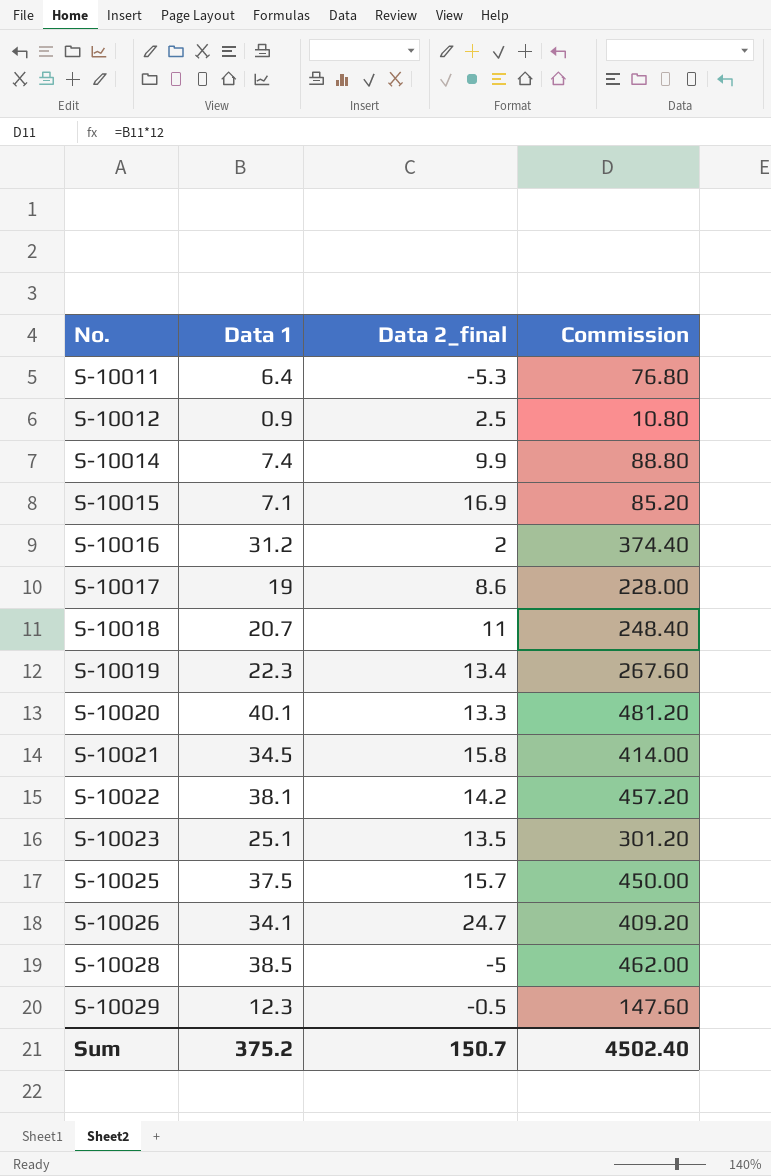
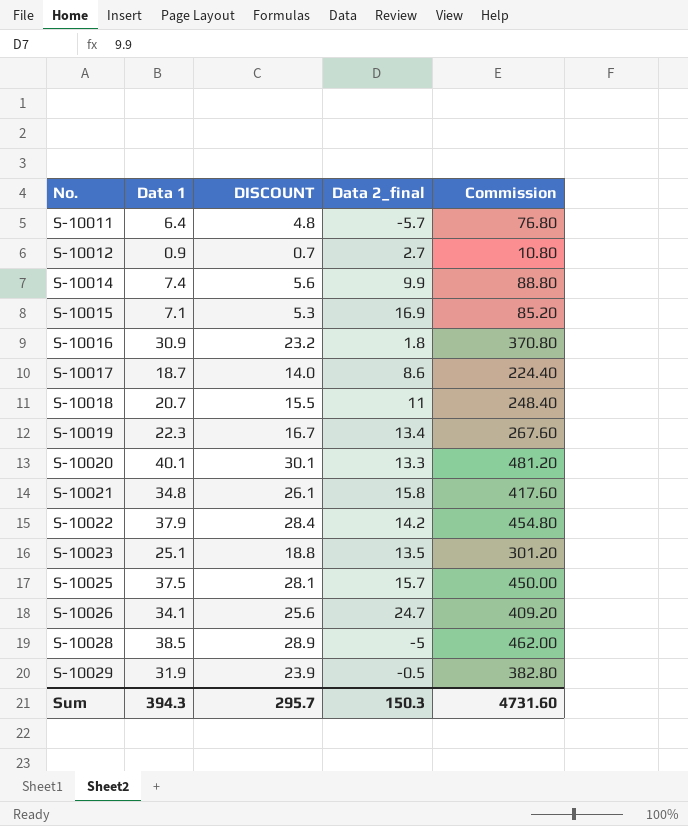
column DISCOUNT | formula: none -> [Data 1] * 0.75
S-10011 | Data 2_final: -5.3 -> -5.7
S-10012 | Data 2_final: 2.5 -> 2.7
S-10016 | Data 1: 31.2 -> 30.9
S-10016 | Data 2_final: 2 -> 1.8
S-10016 | Commission: 374.40 -> 370.80
S-10017 | Data 1: 19 -> 18.7
S-10017 | Commission: 228.00 -> 224.40
S-10021 | Data 1: 34.5 -> 34.8
S-10021 | Commission: 414.00 -> 417.60
S-10022 | Data 1: 38.1 -> 37.9
S-10022 | Commission: 457.20 -> 454.80
S-10029 | Data 1: 12.3 -> 31.9
S-10029 | Commission: 147.60 -> 382.80
Sum | Data 1: 375.2 -> 394.3
Sum | Data 2_final: 150.7 -> 150.3
Sum | Commission: 4502.40 -> 4731.60

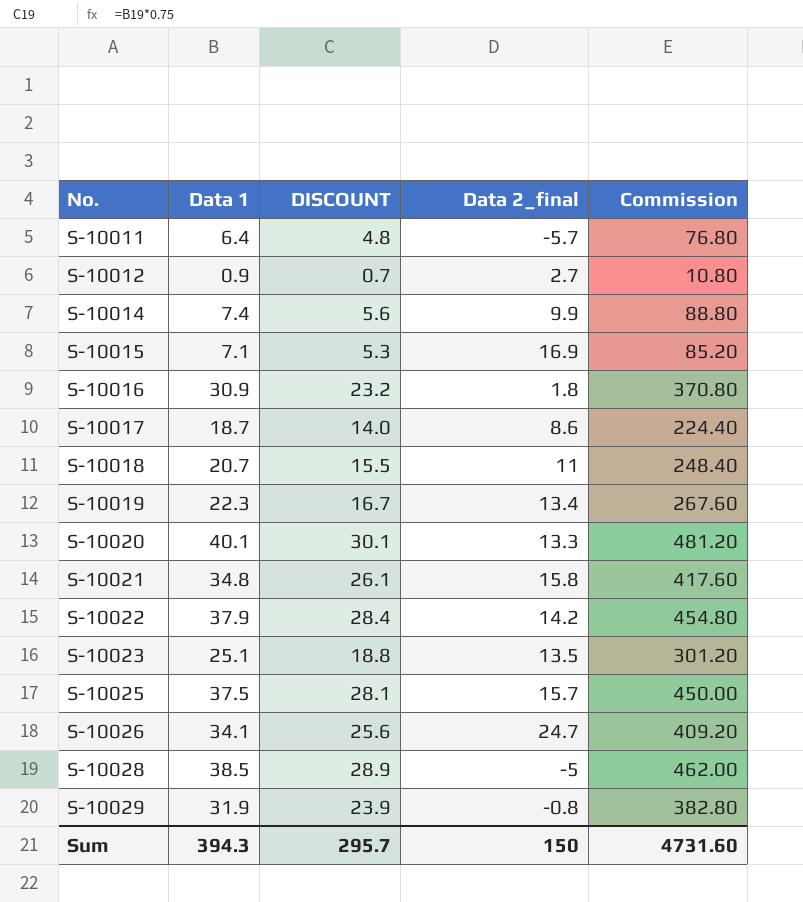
S-10029 | Data 2_final: -0.5 -> -0.8
Sum | Data 2_final: 150.3 -> 150

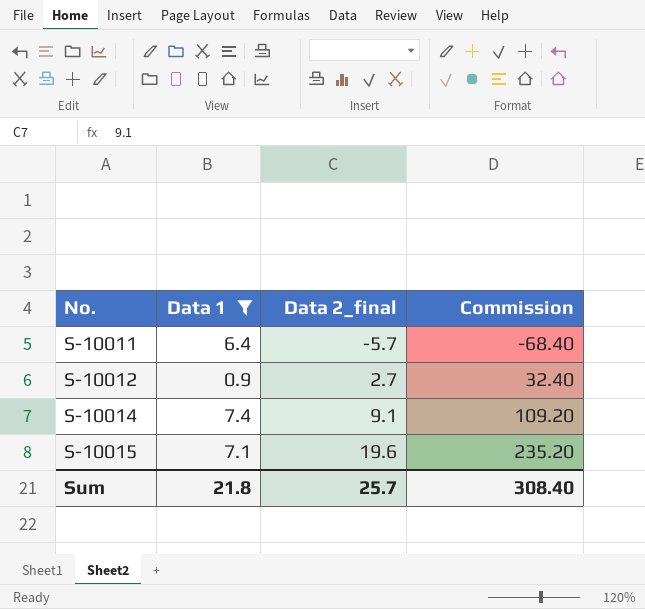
filter: none -> Data 1 <= 7.4
column DISCOUNT | formula: [Data 1] * 0.75 -> none
column Commission | formula: [Data 1] * 12 -> [Data 2_final] * 12
S-10014 | Data 2_final: 9.9 -> 9.1
S-10015 | Data 2_final: 16.9 -> 19.6
Sum | Data 1: 394.3 -> 21.8
Sum | Data 2_final: 150 -> 25.7
Sum | Commission: 4731.60 -> 308.40

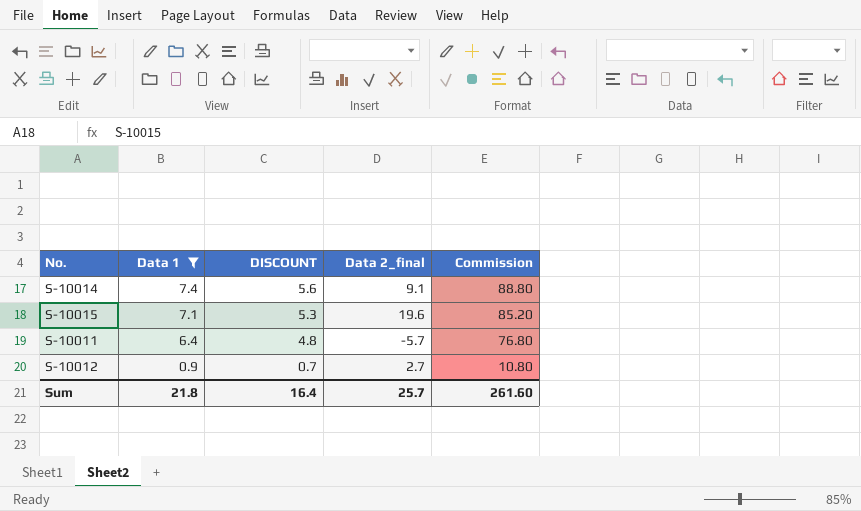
row order: No. ascending -> Data 1 descending
column DISCOUNT | formula: none -> [Data 1] * 0.75
column Commission | formula: [Data 2_final] * 12 -> [Data 1] * 12
Sum | Commission: 308.40 -> 261.60

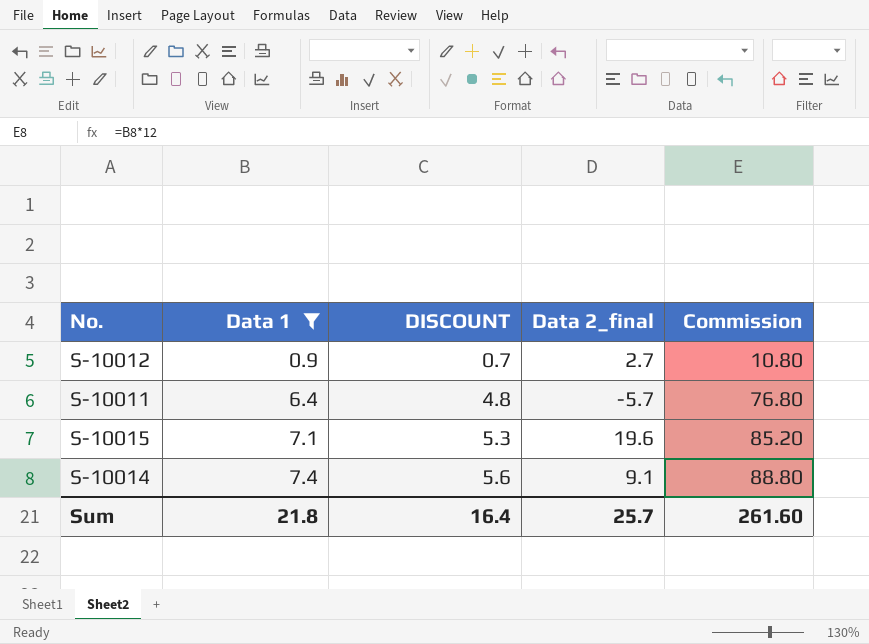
row order: Data 1 descending -> Data 1 ascending

